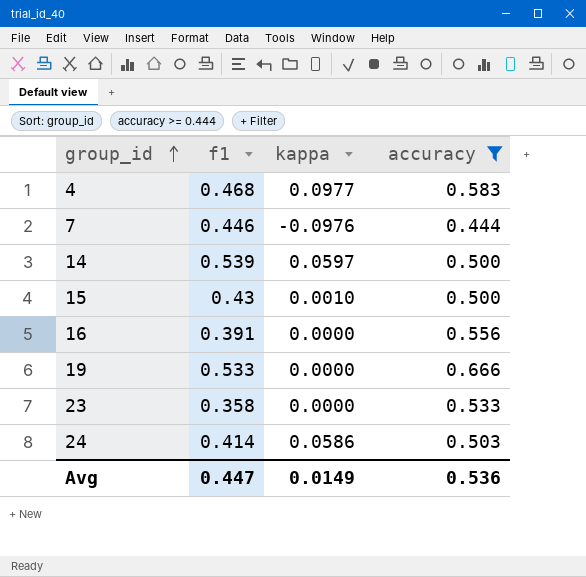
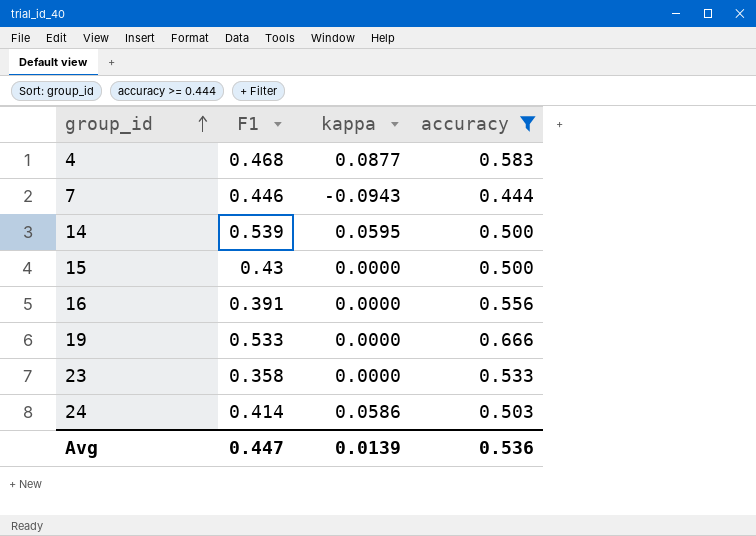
column name: f1 -> F1
4 | kappa: 0.0977 -> 0.0877
7 | kappa: -0.0976 -> -0.0943
14 | kappa: 0.0597 -> 0.0595
15 | kappa: 0.0010 -> 0.0000
Avg | kappa: 0.0149 -> 0.0139

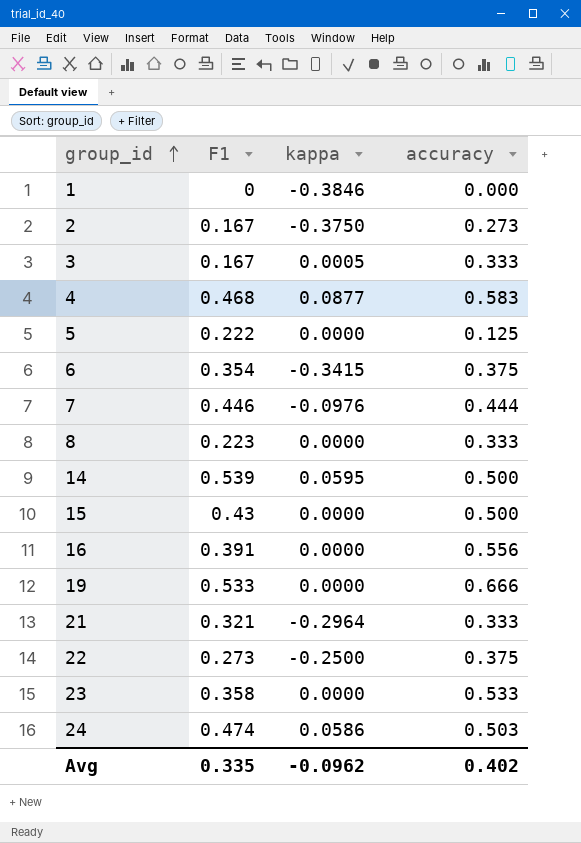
filter: accuracy >= 0.444 -> none
7 | kappa: -0.0943 -> -0.0976
24 | F1: 0.414 -> 0.474
Avg | F1: 0.447 -> 0.335
Avg | kappa: 0.0139 -> -0.0962
Avg | accuracy: 0.536 -> 0.402

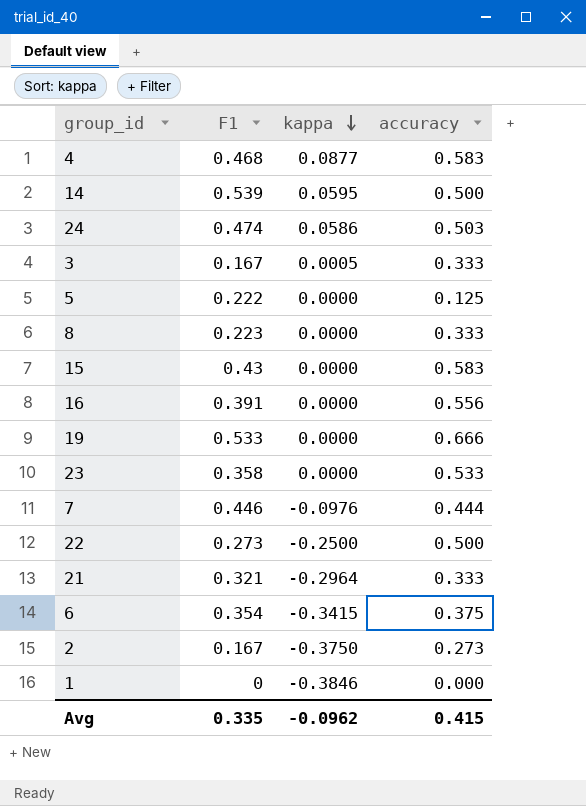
row order: group_id ascending -> kappa descending
15 | accuracy: 0.500 -> 0.583
22 | accuracy: 0.375 -> 0.500
Avg | accuracy: 0.402 -> 0.415

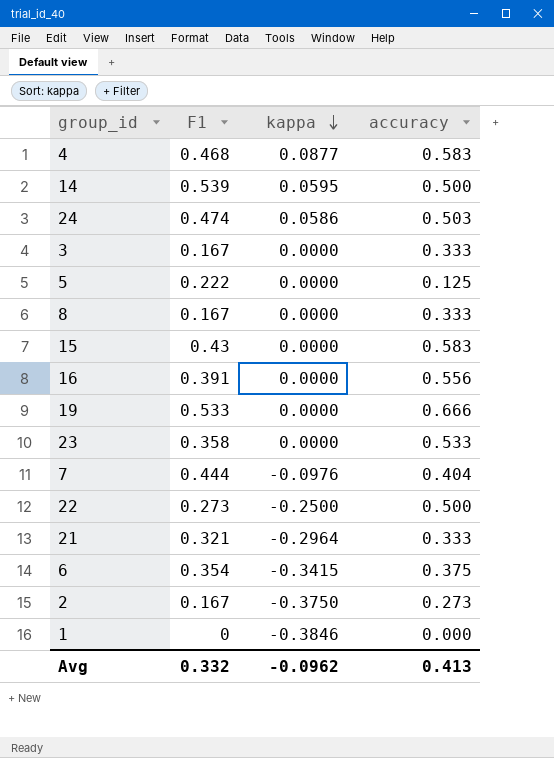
3 | kappa: 0.0005 -> 0.0000
8 | F1: 0.223 -> 0.167
7 | F1: 0.446 -> 0.444
7 | accuracy: 0.444 -> 0.404
Avg | F1: 0.335 -> 0.332
Avg | accuracy: 0.415 -> 0.413

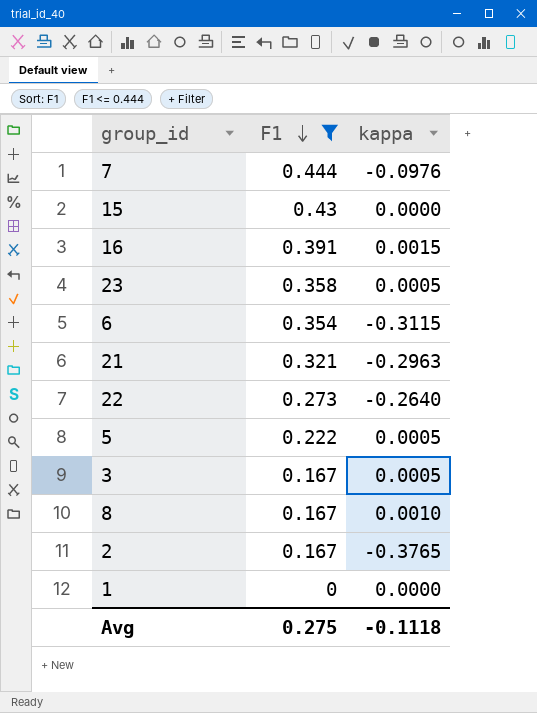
filter: none -> F1 <= 0.444
row order: kappa descending -> F1 descending
column accuracy | position: 4 -> none
16 | kappa: 0.0000 -> 0.0015
23 | kappa: 0.0000 -> 0.0005
6 | kappa: -0.3415 -> -0.3115
21 | kappa: -0.2964 -> -0.2963
22 | kappa: -0.2500 -> -0.2640
5 | kappa: 0.0000 -> 0.0005
3 | kappa: 0.0000 -> 0.0005
8 | kappa: 0.0000 -> 0.0010
2 | kappa: -0.3750 -> -0.3765
1 | kappa: -0.3846 -> 0.0000
Avg | F1: 0.332 -> 0.275
Avg | kappa: -0.0962 -> -0.1118

